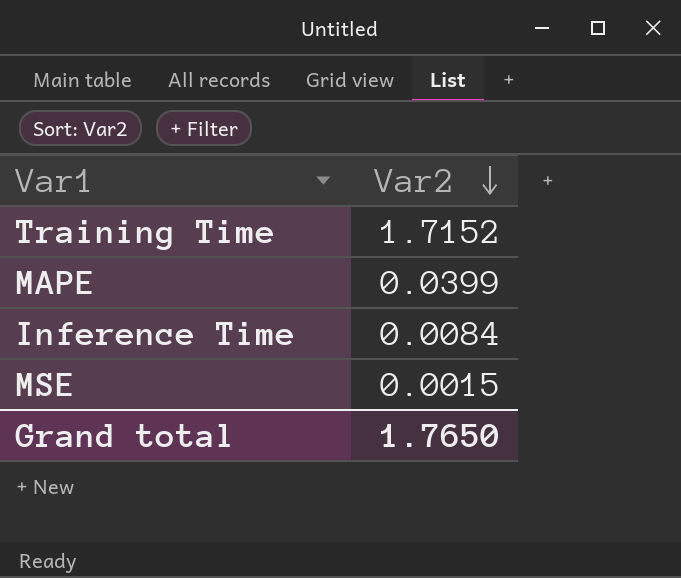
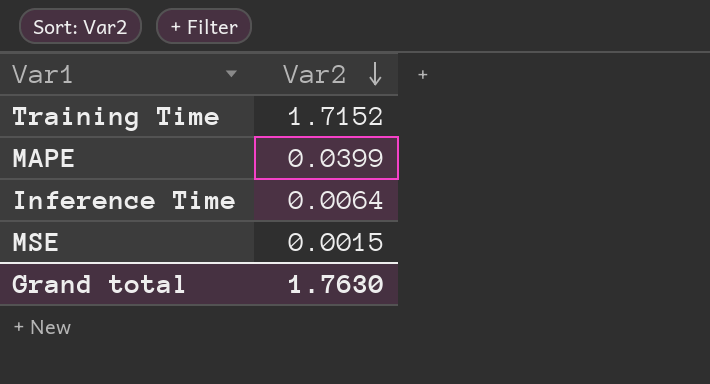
Inference Time | Var2: 0.0084 -> 0.0064
Grand total | Var2: 1.7650 -> 1.7630

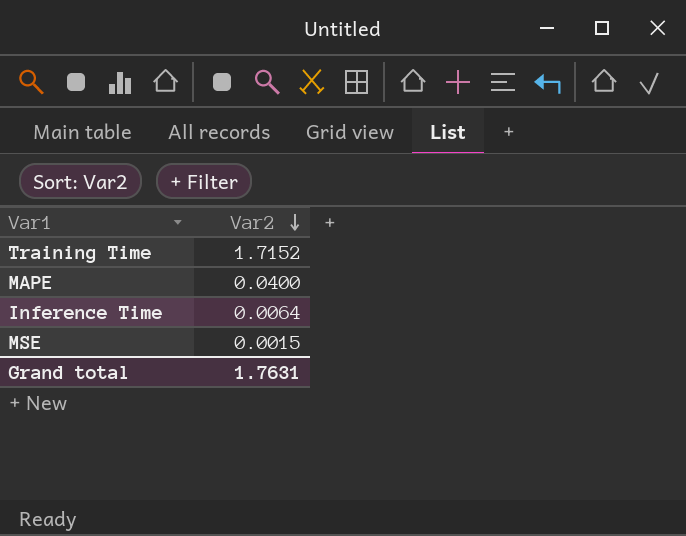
MAPE | Var2: 0.0399 -> 0.0400
Grand total | Var2: 1.7630 -> 1.7631

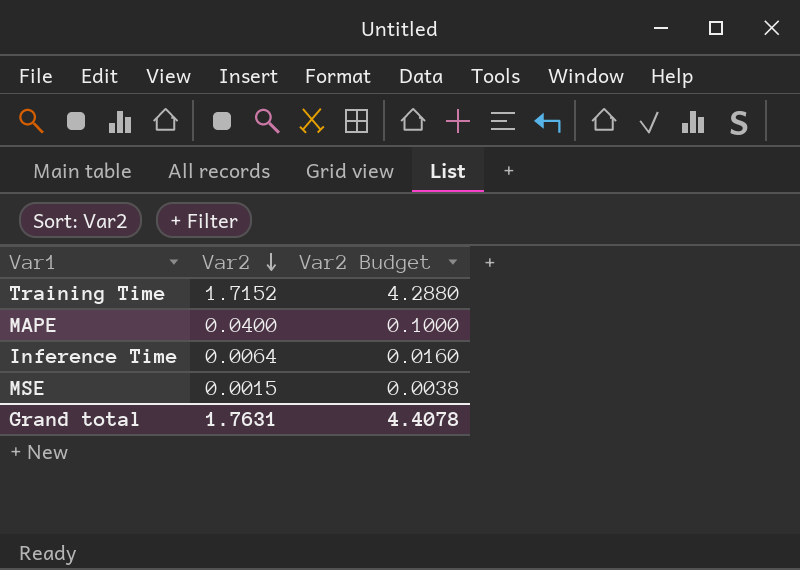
column Var2 Budget | formula: none -> [Var2] * 2.5

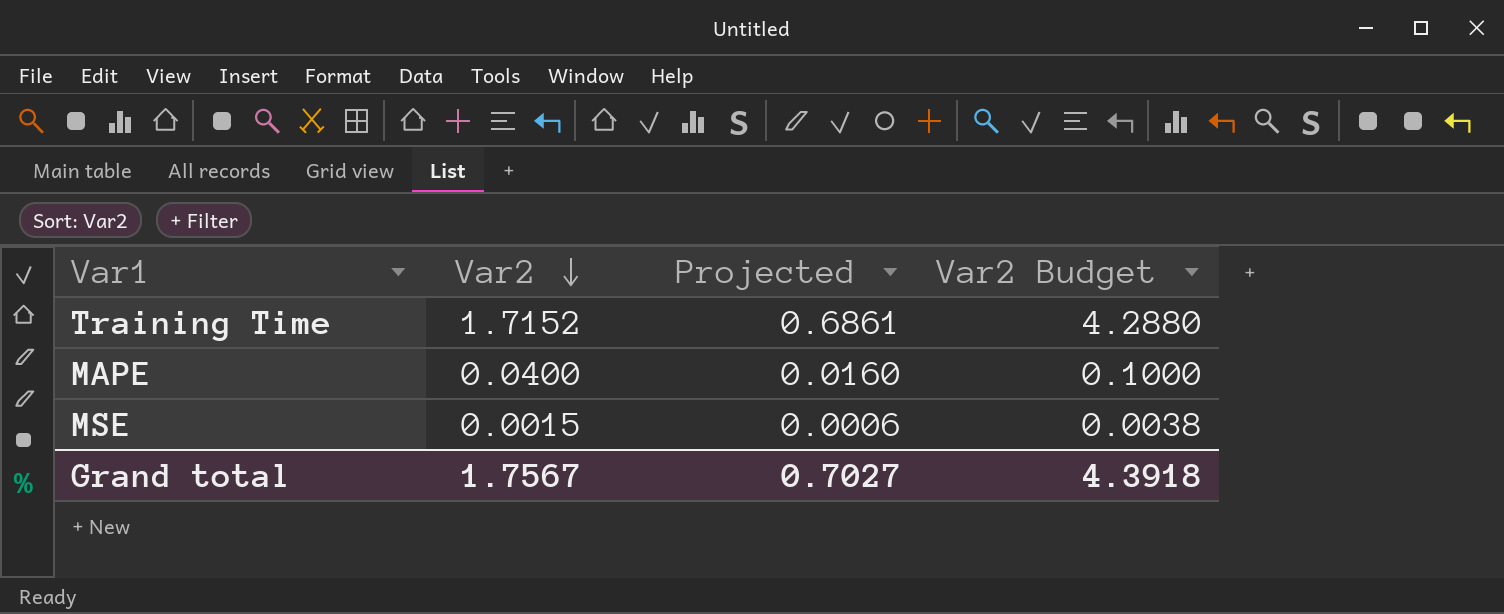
column Projected | formula: none -> [Var2] * 0.4
row Inference Time: 0.0064 | 0.0160 -> none
Grand total | Var2: 1.7631 -> 1.7567
Grand total | Var2 Budget: 4.4078 -> 4.3918

